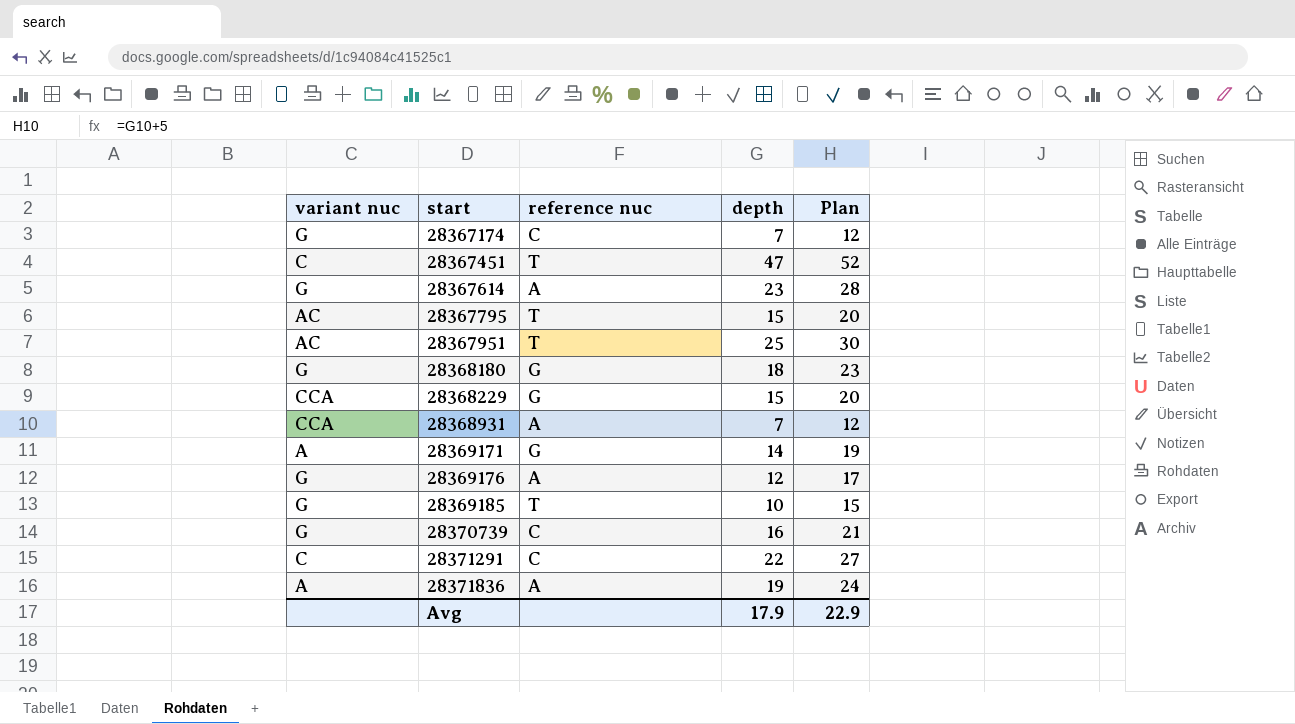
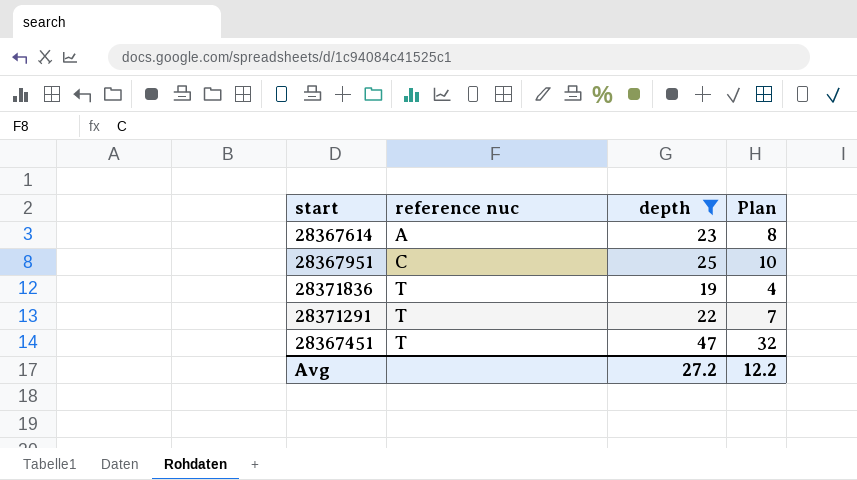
filter: none -> depth >= 19
row order: start ascending -> reference nuc ascending
column variant nuc | position: 1 -> none
column Plan | formula: [depth] + 5 -> [depth] - 15
28367951 | reference nuc: T -> C
28371836 | reference nuc: A -> T
28371291 | reference nuc: C -> T
Avg | depth: 17.9 -> 27.2
Avg | Plan: 22.9 -> 12.2

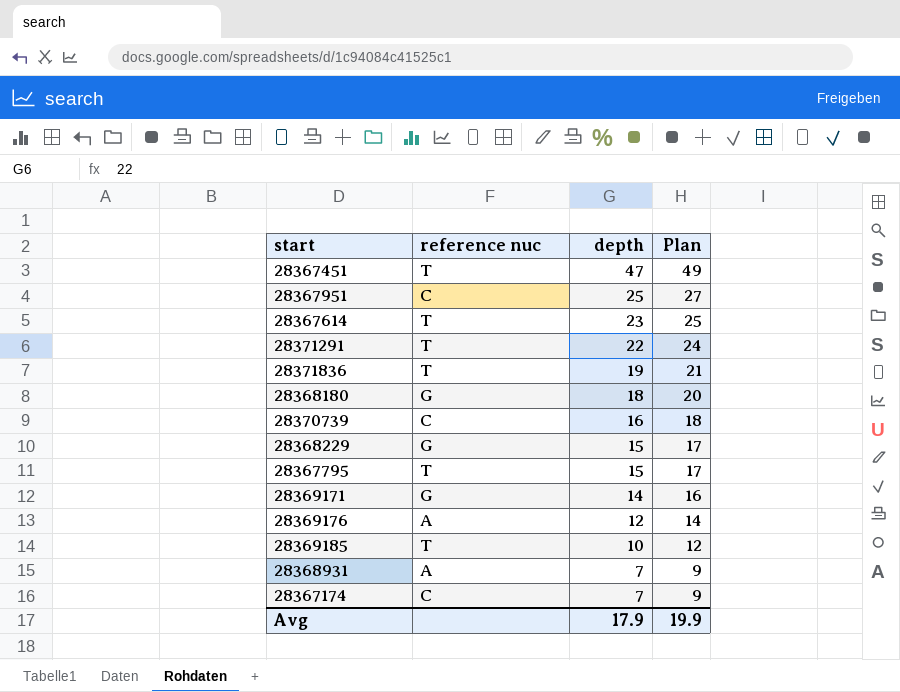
filter: depth >= 19 -> none
row order: reference nuc ascending -> depth descending
column Plan | formula: [depth] - 15 -> [depth] + 2
28367614 | reference nuc: A -> T
Avg | depth: 27.2 -> 17.9
Avg | Plan: 12.2 -> 19.9

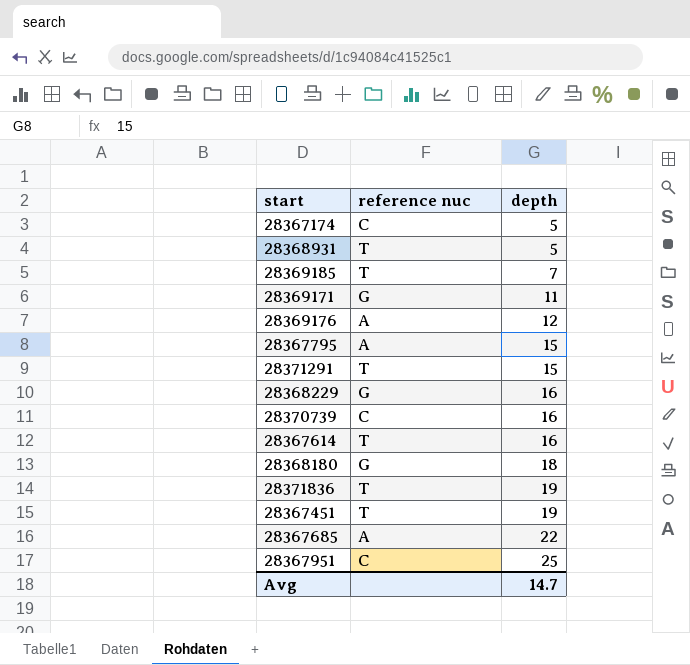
row order: depth descending -> depth ascending
column Plan | formula: [depth] + 2 -> none
28367174 | depth: 7 -> 5
28368931 | reference nuc: A -> T
28368931 | depth: 7 -> 5
28369185 | depth: 10 -> 7
28369171 | depth: 14 -> 11
28367795 | reference nuc: T -> A
28371291 | depth: 22 -> 15
28368229 | depth: 15 -> 16
28367614 | depth: 23 -> 16
28367451 | depth: 47 -> 19
row 28367685: none -> A | 22
Avg | depth: 17.9 -> 14.7

